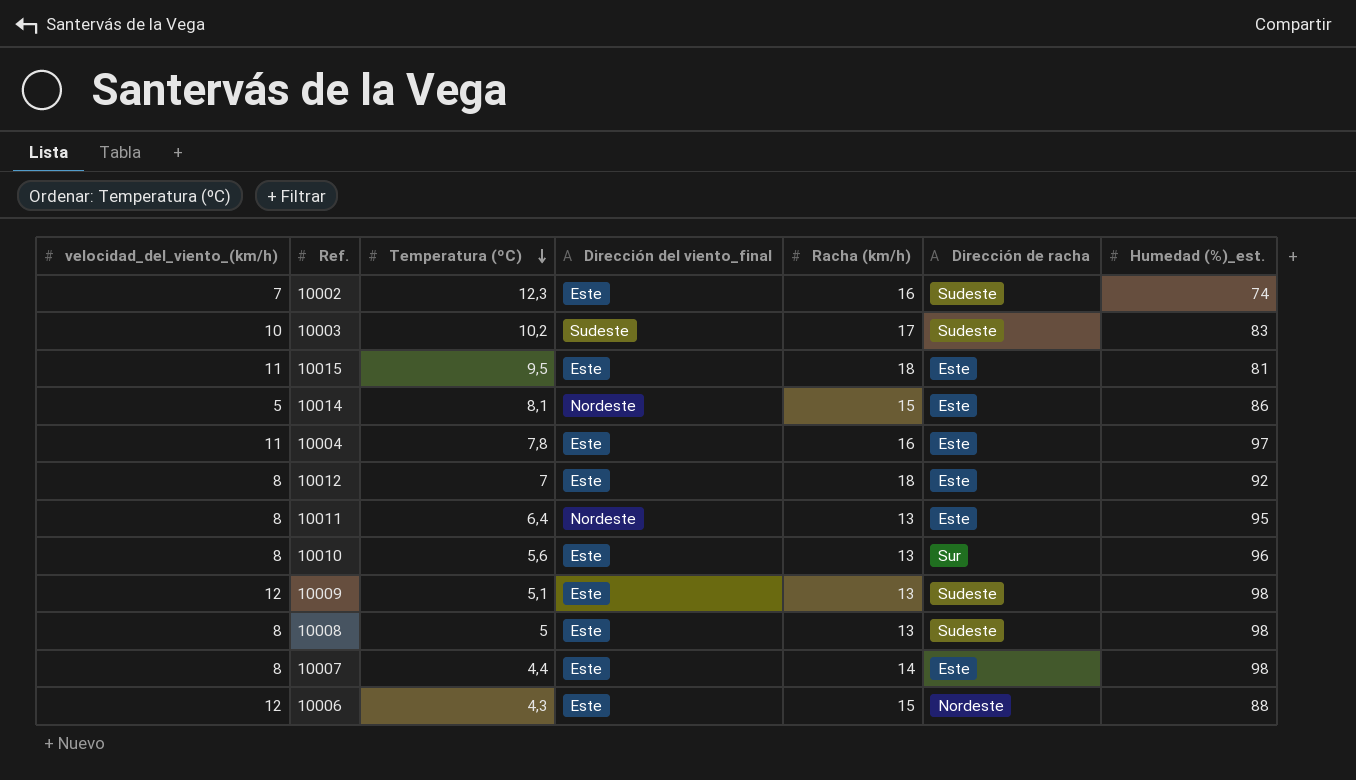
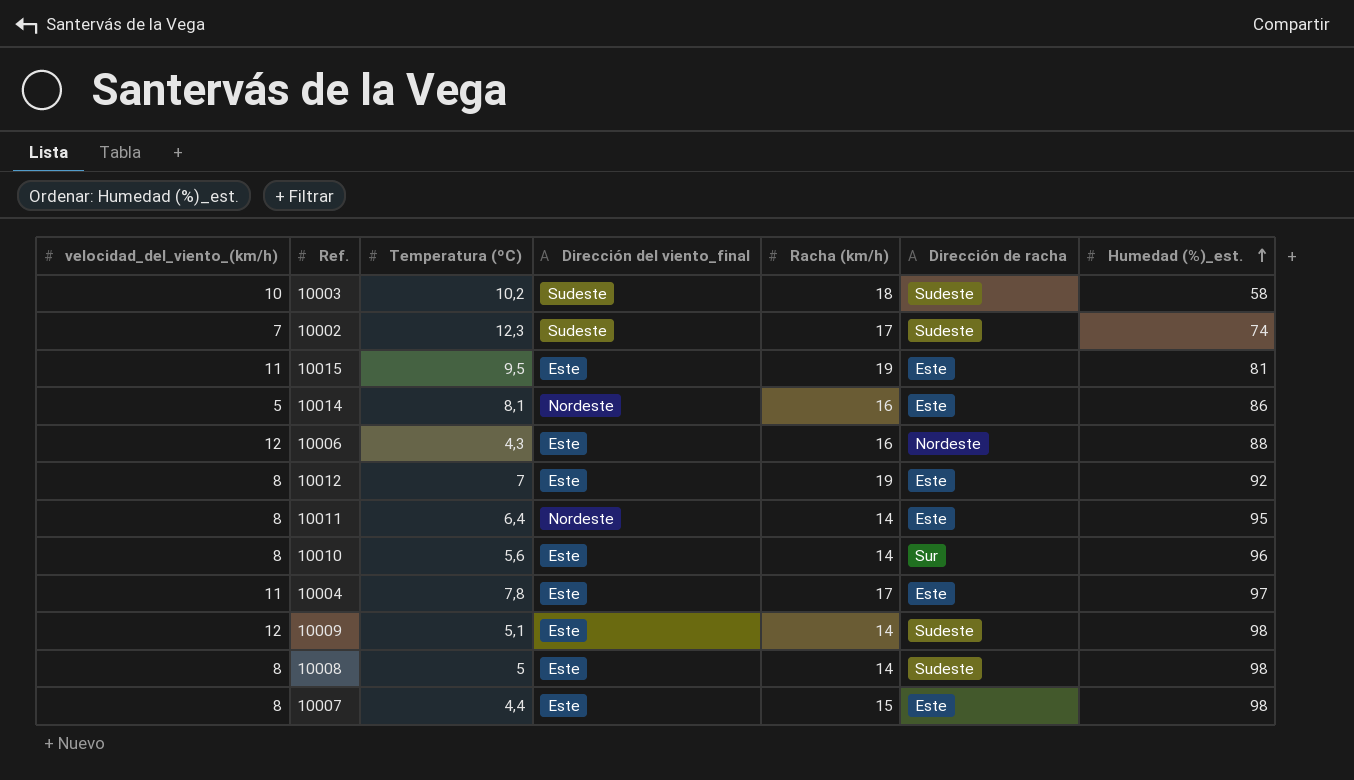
row order: Temperatura (ºC) descending -> Humedad (%)_est. ascending
10003 | Racha (km/h): 17 -> 18
10003 | Humedad (%)_est.: 83 -> 58
10002 | Dirección del viento_final: Este -> Sudeste
10002 | Racha (km/h): 16 -> 17
10015 | Racha (km/h): 18 -> 19
10014 | Racha (km/h): 15 -> 16
10006 | Racha (km/h): 15 -> 16
10012 | Racha (km/h): 18 -> 19
10011 | Racha (km/h): 13 -> 14
10010 | Racha (km/h): 13 -> 14
10004 | Racha (km/h): 16 -> 17
10009 | Racha (km/h): 13 -> 14
10008 | Racha (km/h): 13 -> 14
10007 | Racha (km/h): 14 -> 15

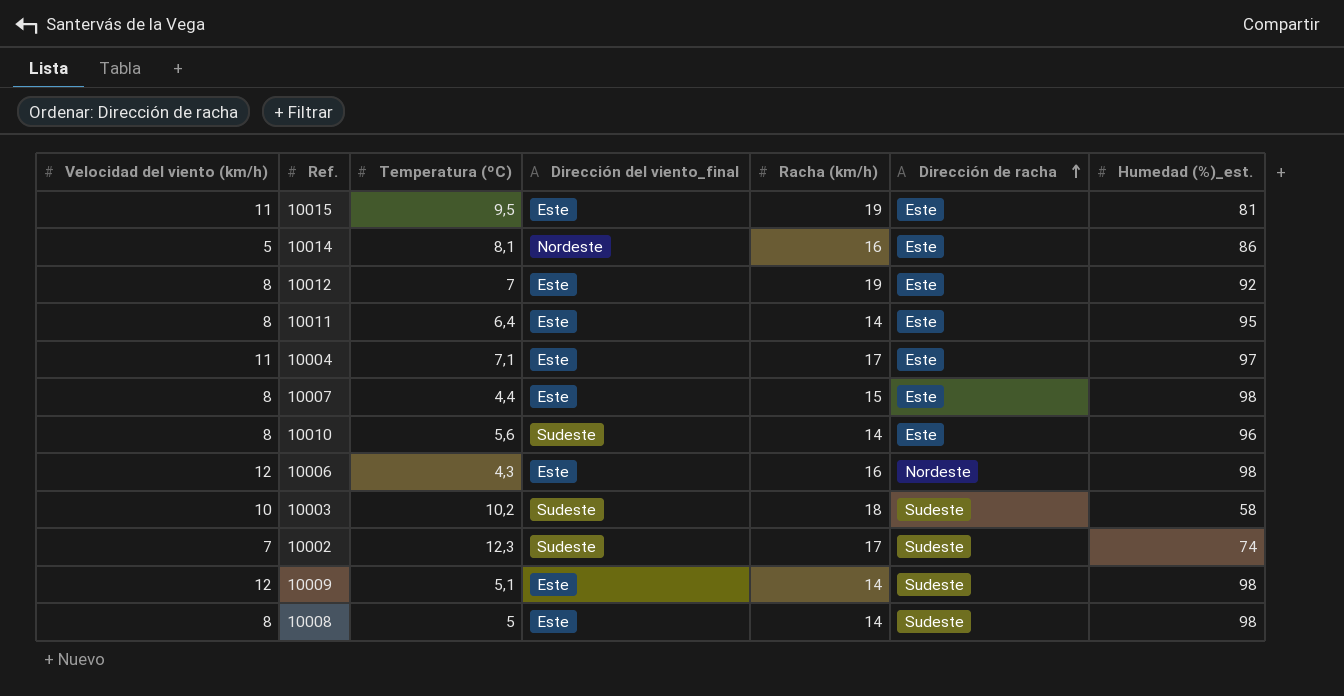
row order: Humedad (%)_est. ascending -> Dirección de racha ascending
column name: velocidad_del_viento_(km/h) -> Velocidad del viento (km/h)
10011 | Dirección del viento_final: Nordeste -> Este
10004 | Temperatura (ºC): 7,8 -> 7,1
10010 | Dirección del viento_final: Este -> Sudeste
10010 | Dirección de racha: Sur -> Este
10006 | Humedad (%)_est.: 88 -> 98

